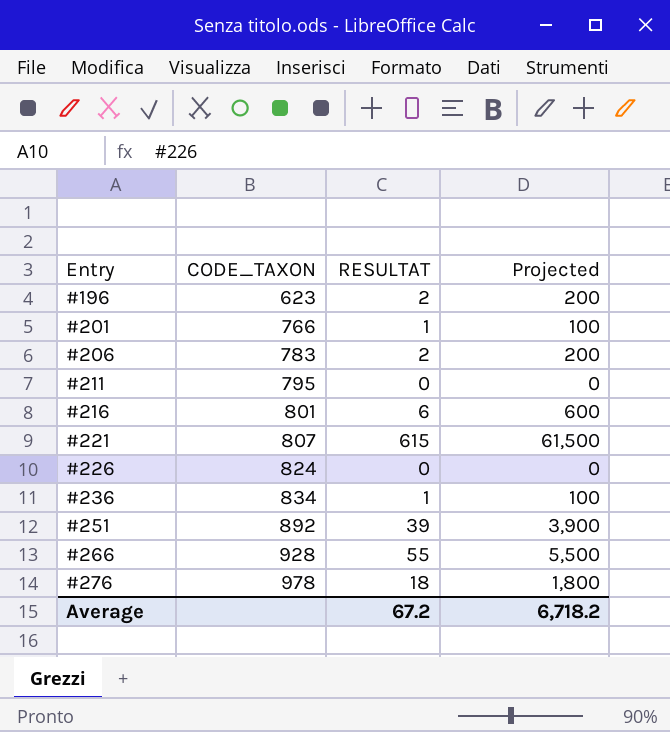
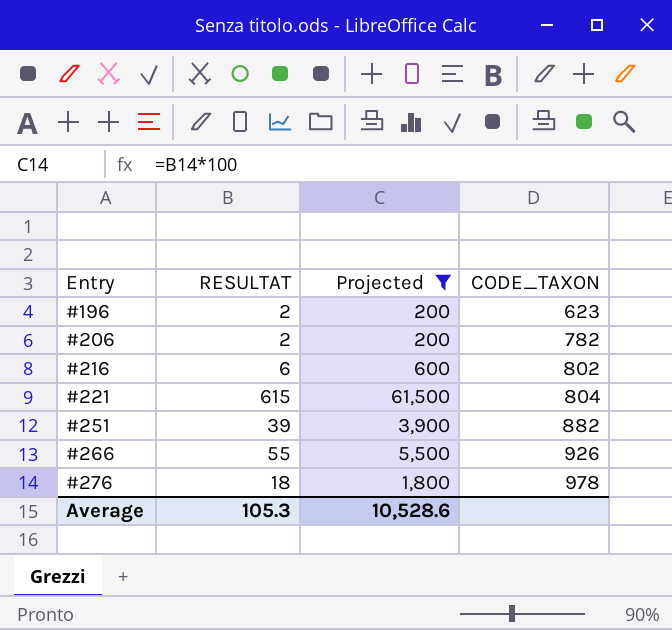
filter: none -> Projected >= 200
column CODE_TAXON | position: 2 -> 4
#206 | CODE_TAXON: 783 -> 782
#216 | CODE_TAXON: 801 -> 802
#221 | CODE_TAXON: 807 -> 804
#251 | CODE_TAXON: 892 -> 882
#266 | CODE_TAXON: 928 -> 926
Average | RESULTAT: 67.2 -> 105.3
Average | Projected: 6,718.2 -> 10,528.6

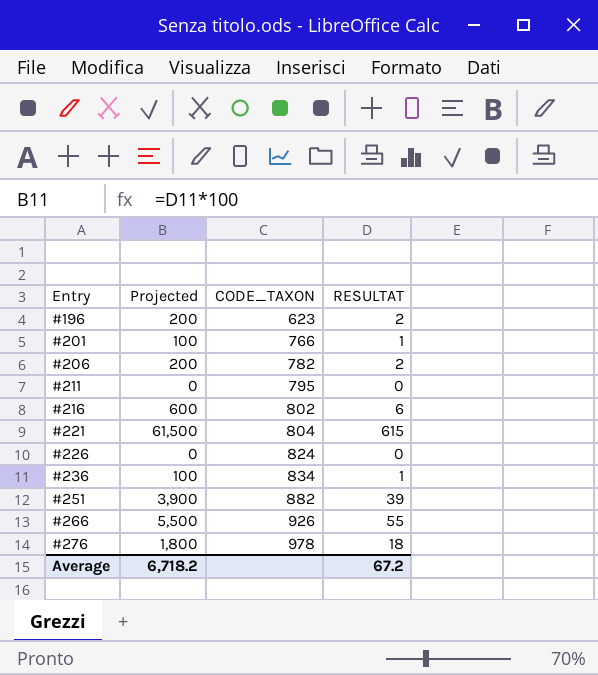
filter: Projected >= 200 -> none
column RESULTAT | position: 2 -> 4
Average | Projected: 10,528.6 -> 6,718.2
Average | RESULTAT: 105.3 -> 67.2

